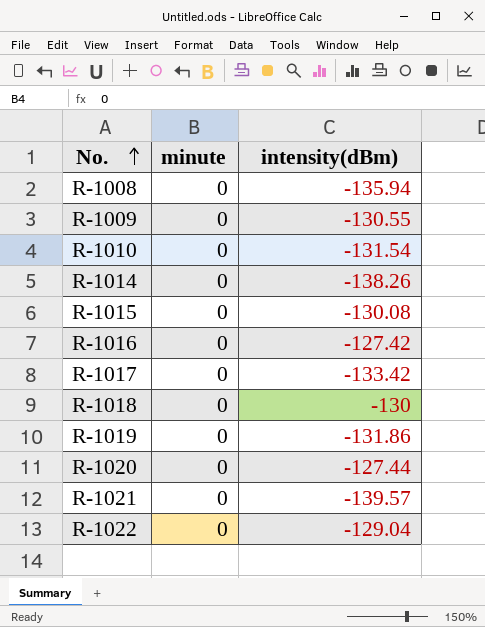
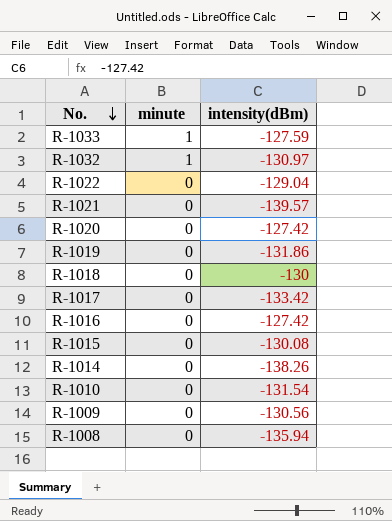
row order: No. ascending -> No. descending
row R-1033: none -> 1 | -127.59
row R-1032: none -> 1 | -130.97
R-1020 | intensity(dBm): -127.44 -> -127.42
R-1009 | intensity(dBm): -130.55 -> -130.56

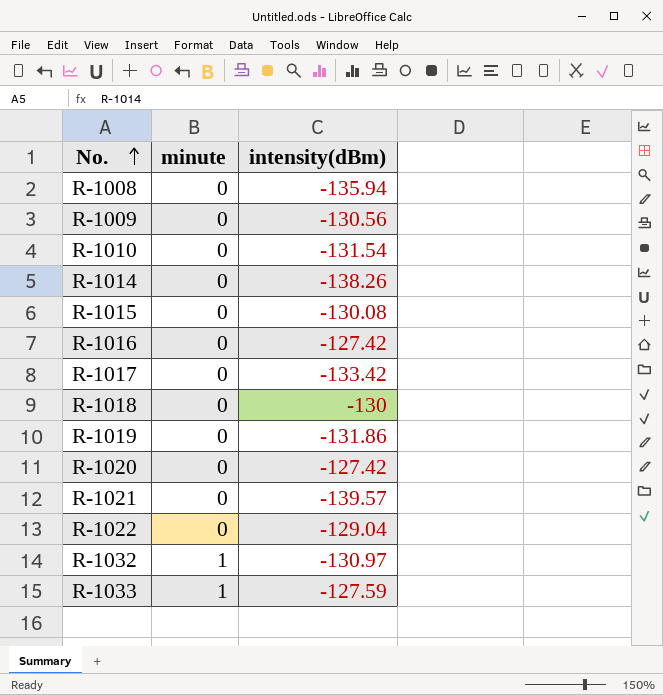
row order: No. descending -> No. ascending

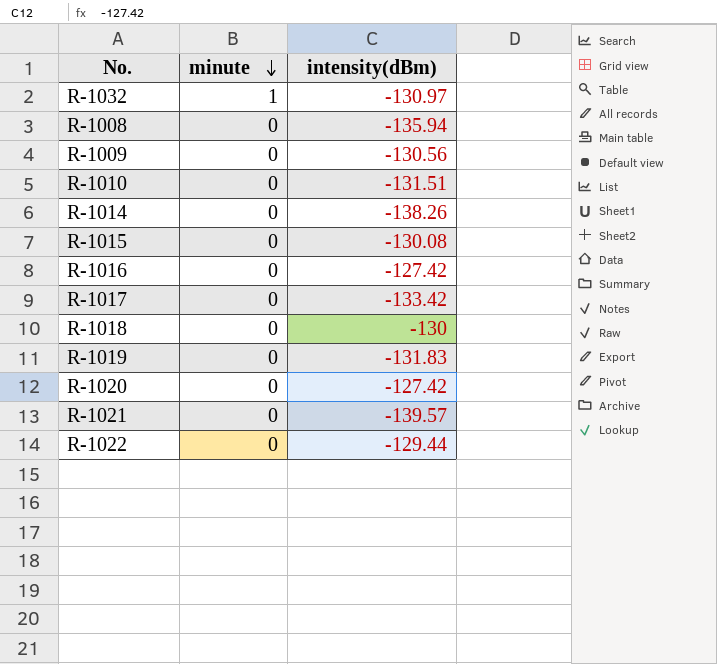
row order: No. ascending -> minute descending
row R-1033: 1 | -127.59 -> none
R-1010 | intensity(dBm): -131.54 -> -131.51
R-1019 | intensity(dBm): -131.86 -> -131.83
R-1022 | intensity(dBm): -129.04 -> -129.44

